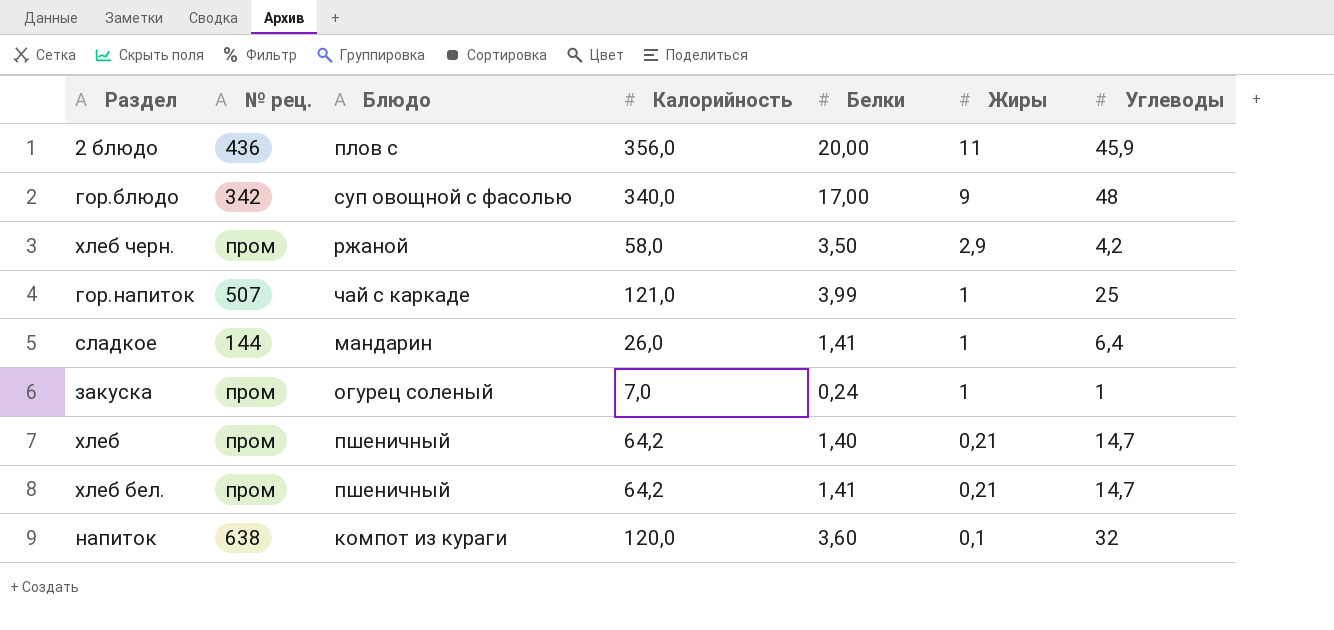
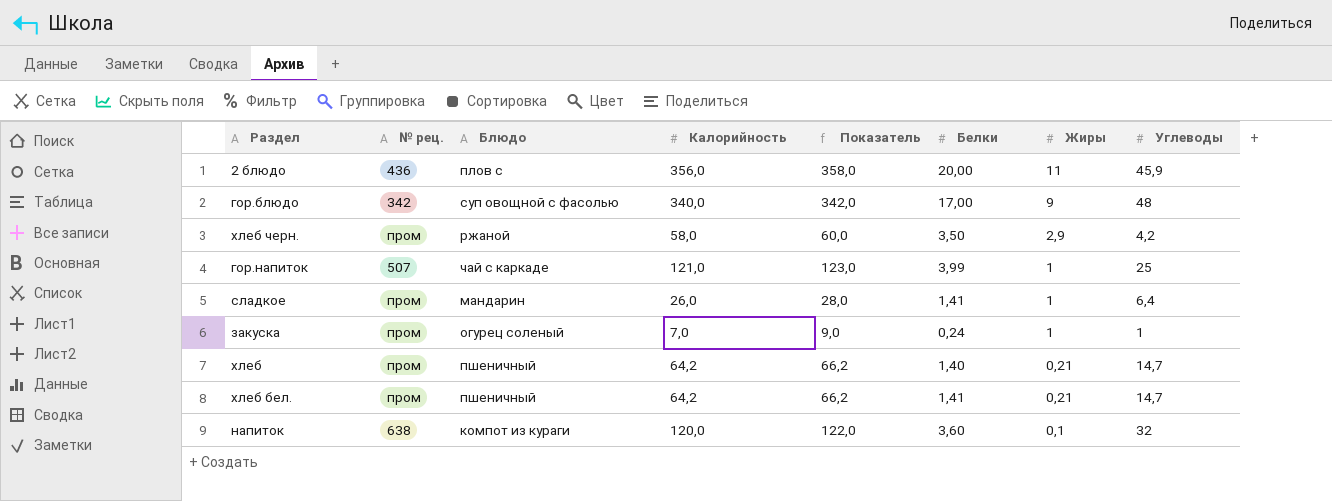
column Показатель | formula: none -> [Калорийность] + 2
сладкое | № рец.: 144 -> пром

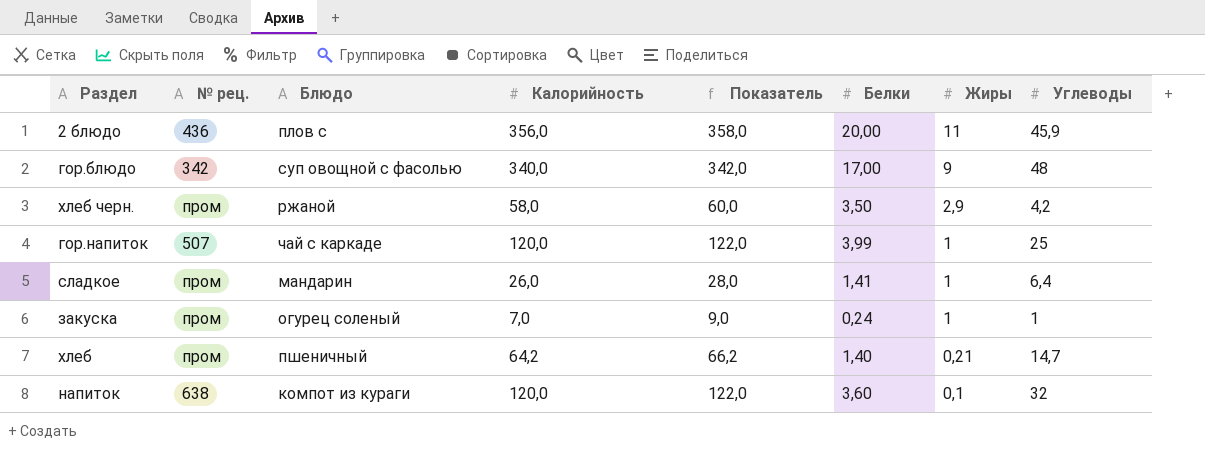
row хлеб бел.: пром | пшеничный | 64,2 | 66,2 | 1,41 | 0,21 | 14,7 -> none
гор.напиток | Калорийность: 121,0 -> 120,0
гор.напиток | Показатель: 123,0 -> 122,0

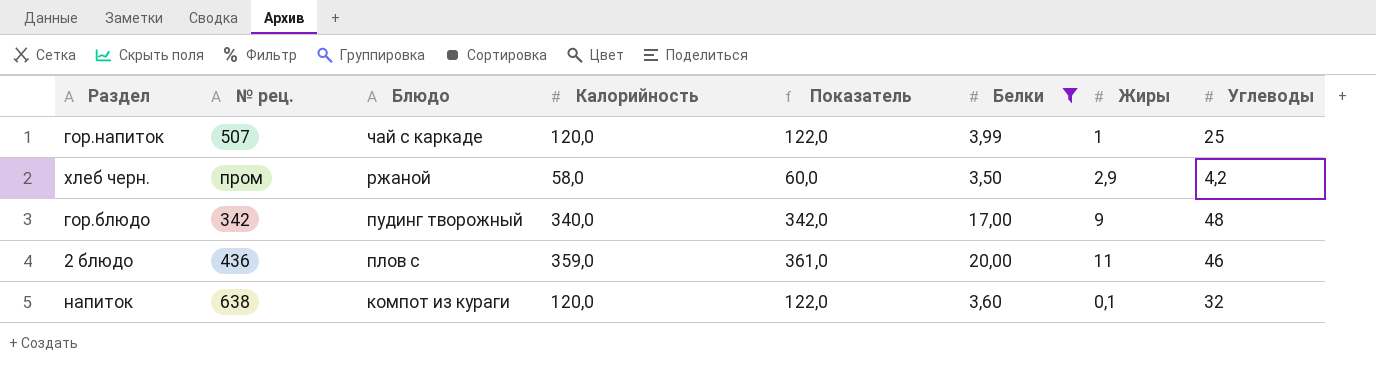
filter: none -> Белки >= 3,50
row order: Жиры descending -> Блюдо descending
гор.блюдо | Блюдо: суп овощной с фасолью -> пудинг творожный
2 блюдо | Калорийность: 356,0 -> 359,0
2 блюдо | Показатель: 358,0 -> 361,0
2 блюдо | Углеводы: 45,9 -> 46

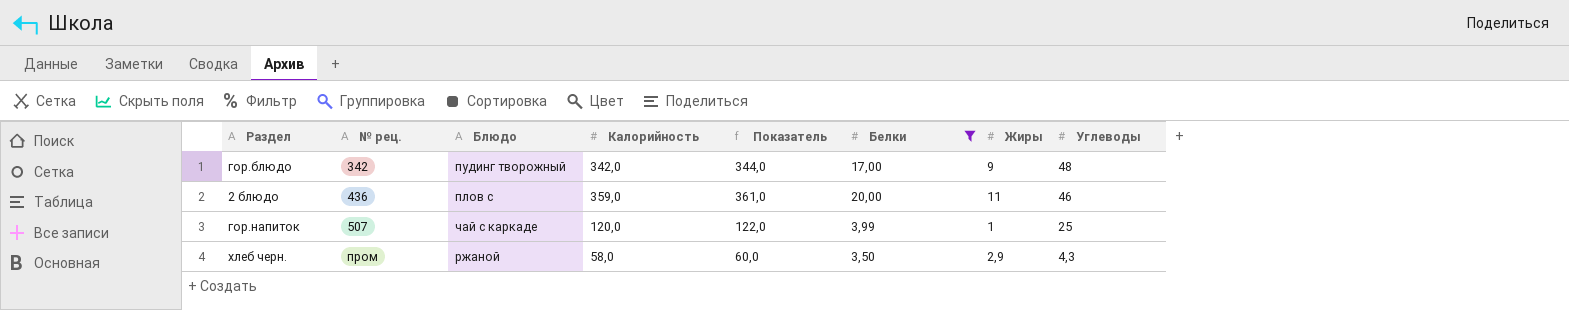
row order: Блюдо descending -> № рец. ascending
row напиток: 638 | компот из кураги | 120,0 | 122,0 | 3,60 | 0,1 | 32 -> none
гор.блюдо | Калорийность: 340,0 -> 342,0
гор.блюдо | Показатель: 342,0 -> 344,0
хлеб черн. | Углеводы: 4,2 -> 4,3

